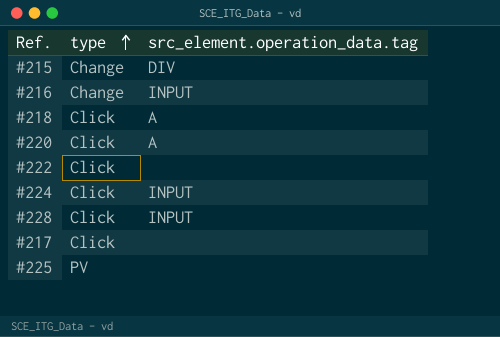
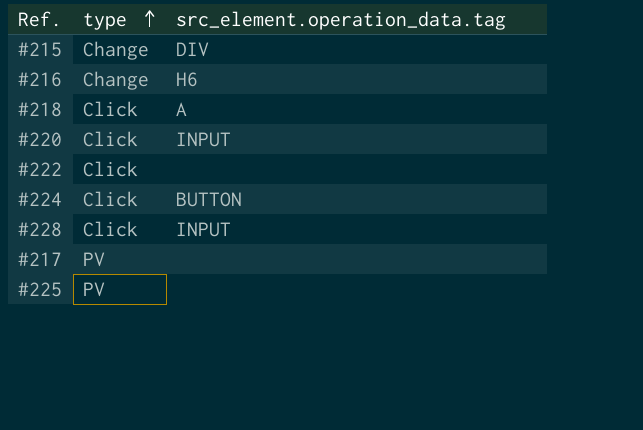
#216 | src_element.operation_data.tag: INPUT -> H6
#220 | src_element.operation_data.tag: A -> INPUT
#224 | src_element.operation_data.tag: INPUT -> BUTTON
#217 | type: Click -> PV

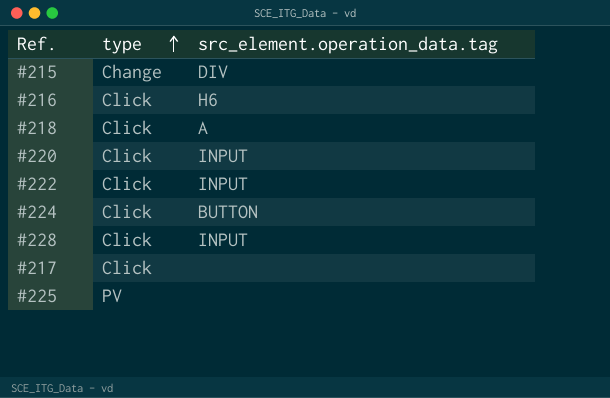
#216 | type: Change -> Click
#222 | src_element.operation_data.tag: none -> INPUT
#217 | type: PV -> Click

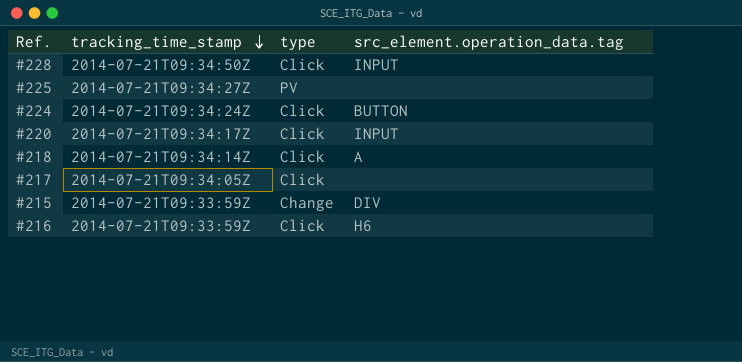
row order: type ascending -> tracking_time_stamp descending
column tracking_time_stamp | position: none -> 2
row #222: Click | INPUT -> none

